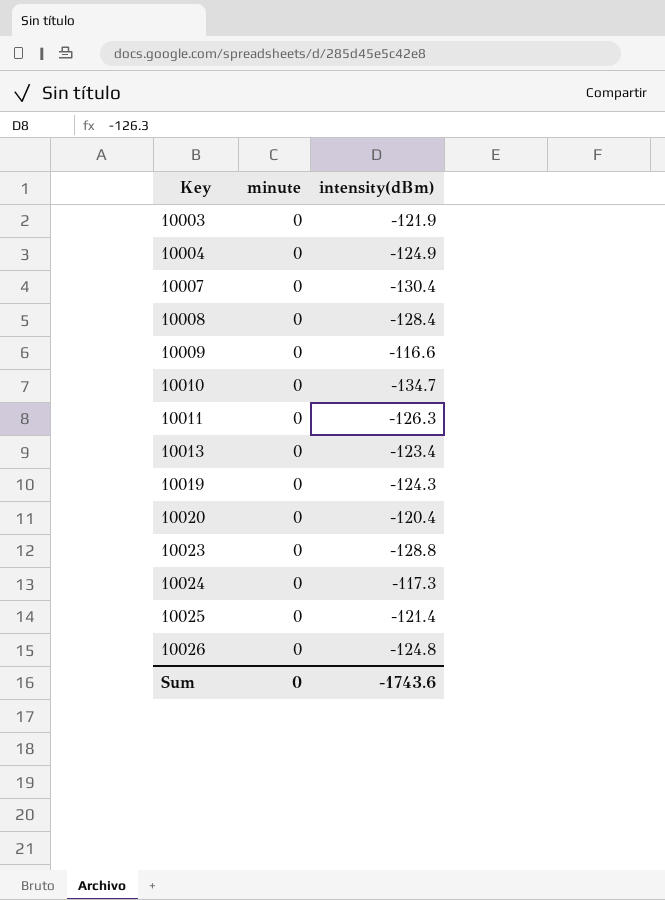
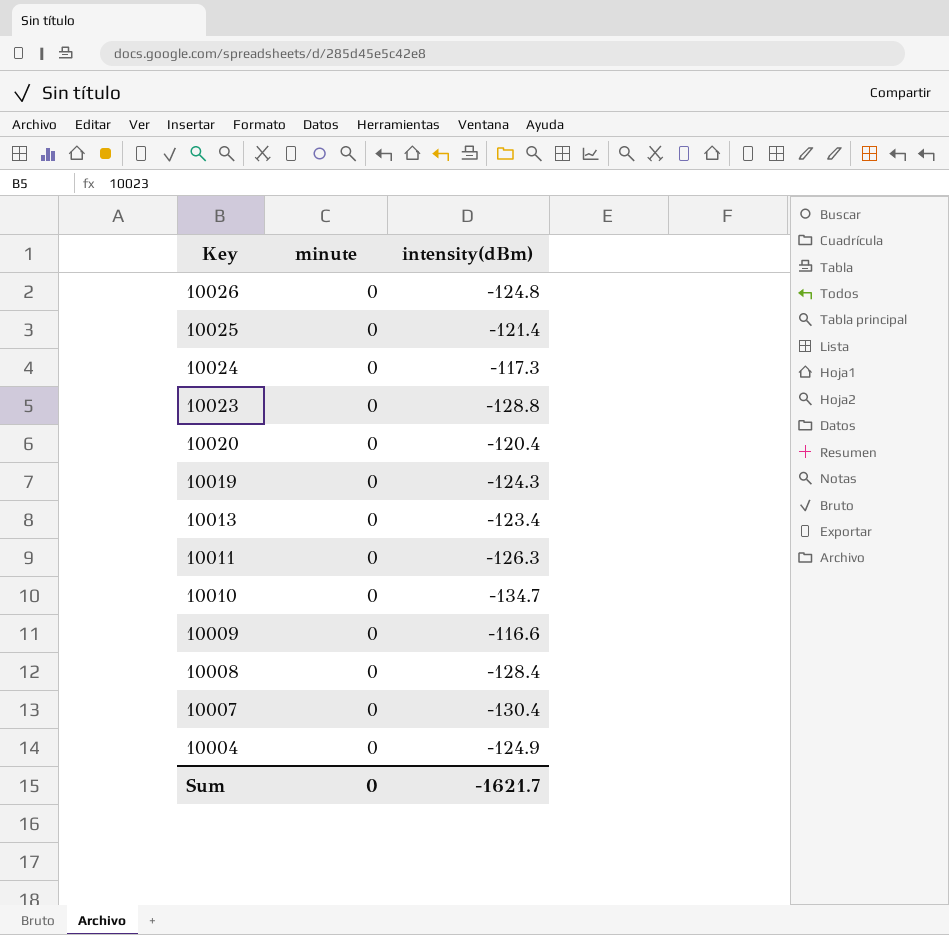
row order: Key ascending -> Key descending
row 10003: 0 | -121.9 -> none
Sum | intensity(dBm): -1743.6 -> -1621.7

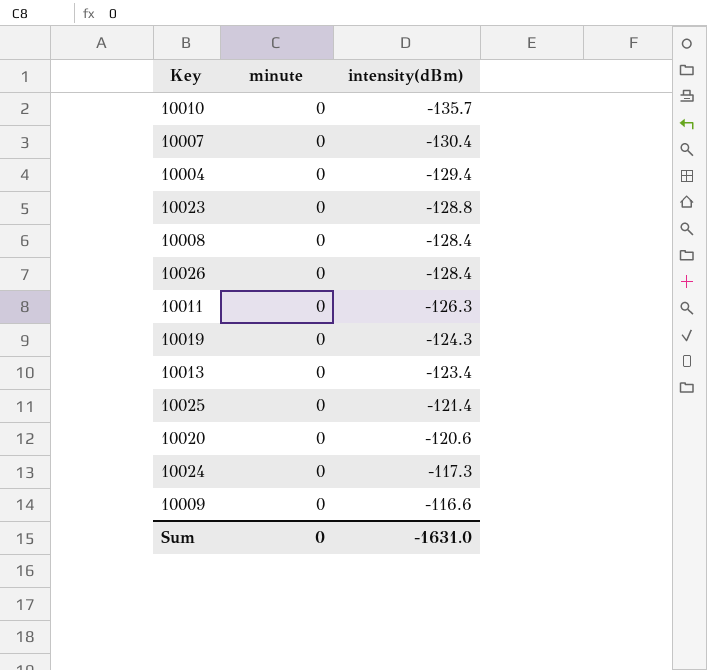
row order: Key descending -> intensity(dBm) ascending
10010 | intensity(dBm): -134.7 -> -135.7
10004 | intensity(dBm): -124.9 -> -129.4
10026 | intensity(dBm): -124.8 -> -128.4
10020 | intensity(dBm): -120.4 -> -120.6
Sum | intensity(dBm): -1621.7 -> -1631.0

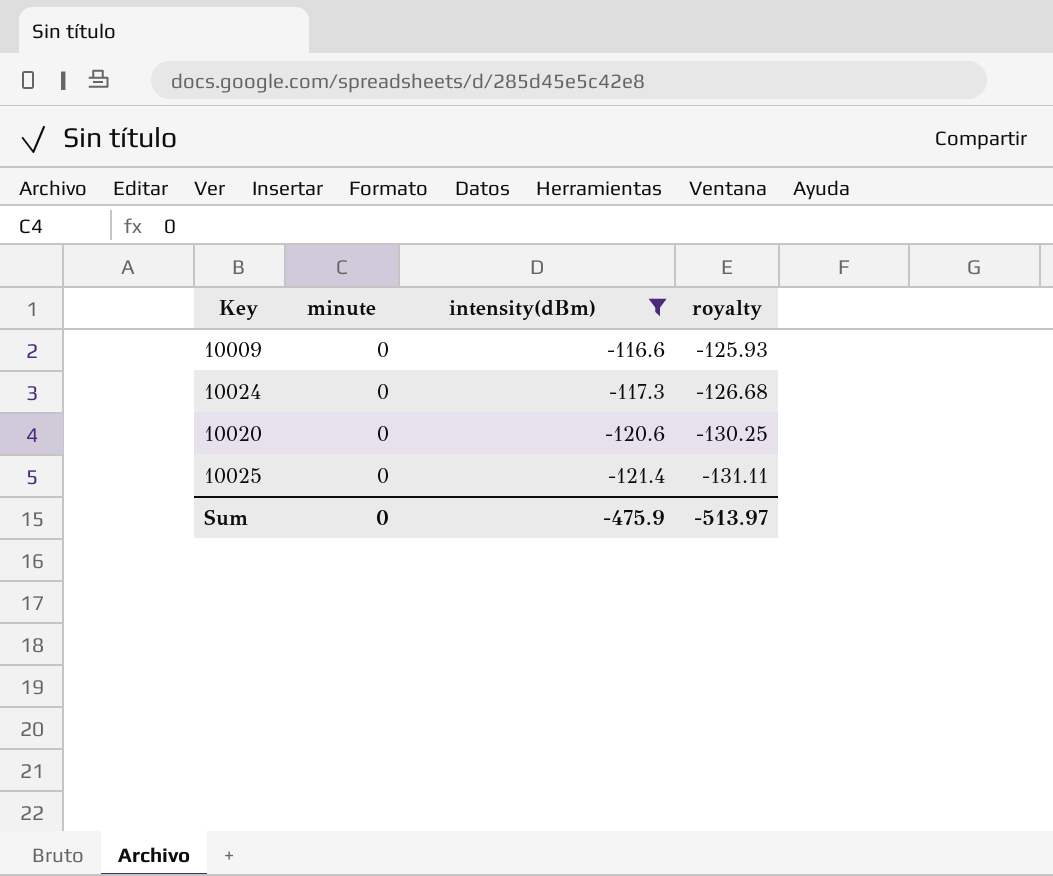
filter: none -> intensity(dBm) >= -121.4
row order: intensity(dBm) ascending -> intensity(dBm) descending
column royalty | formula: none -> [intensity(dBm)] * 1.08
Sum | intensity(dBm): -1631.0 -> -475.9

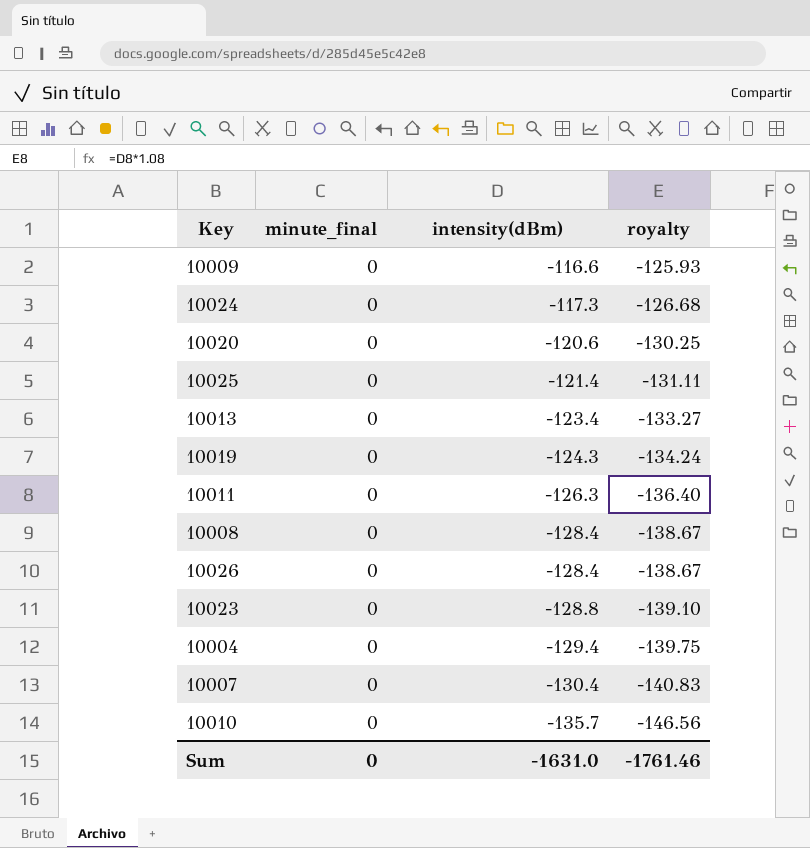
filter: intensity(dBm) >= -121.4 -> none
column name: minute -> minute_final
Sum | intensity(dBm): -475.9 -> -1631.0
Sum | royalty: -513.97 -> -1761.46

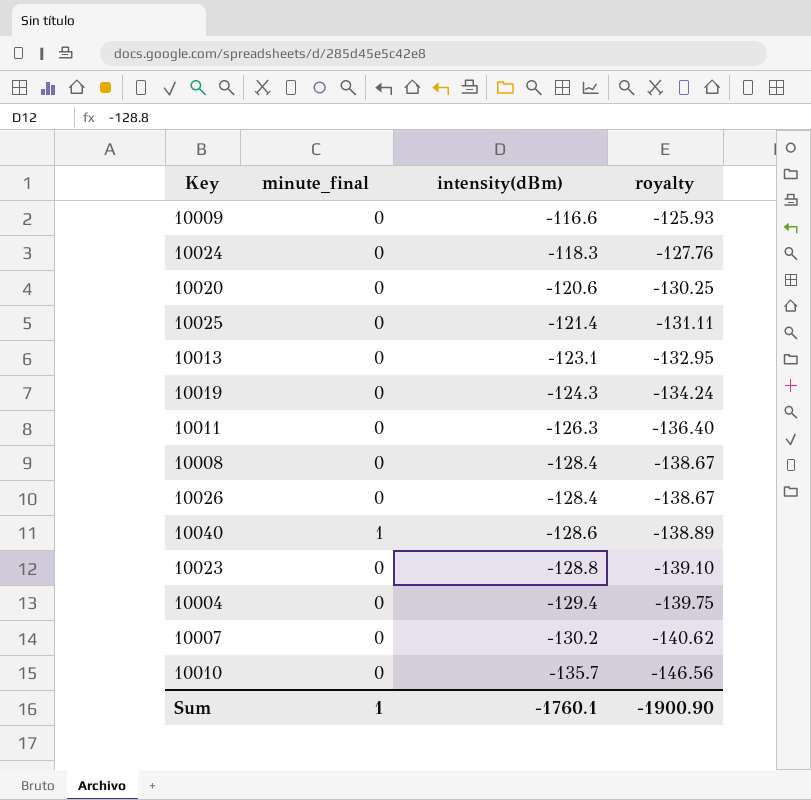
10024 | intensity(dBm): -117.3 -> -118.3
10024 | royalty: -126.68 -> -127.76
10013 | intensity(dBm): -123.4 -> -123.1
10013 | royalty: -133.27 -> -132.95
row 10040: none -> 1 | -128.6 | -138.89
10007 | intensity(dBm): -130.4 -> -130.2
10007 | royalty: -140.83 -> -140.62
Sum | minute_final: 0 -> 1
Sum | intensity(dBm): -1631.0 -> -1760.1
Sum | royalty: -1761.46 -> -1900.90

